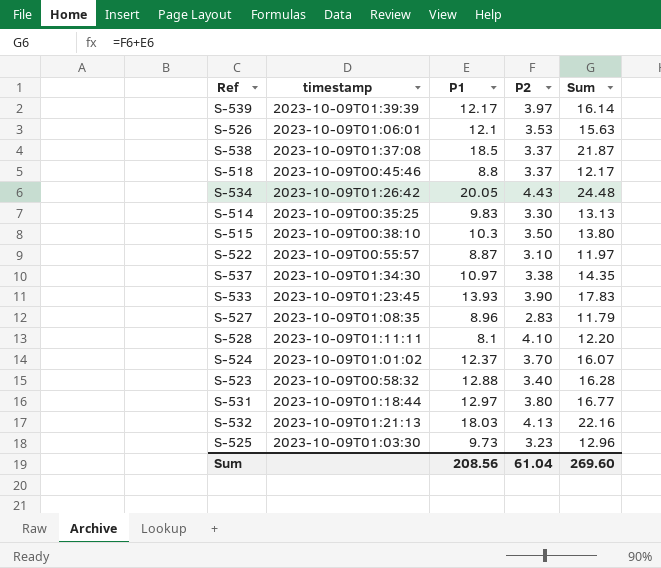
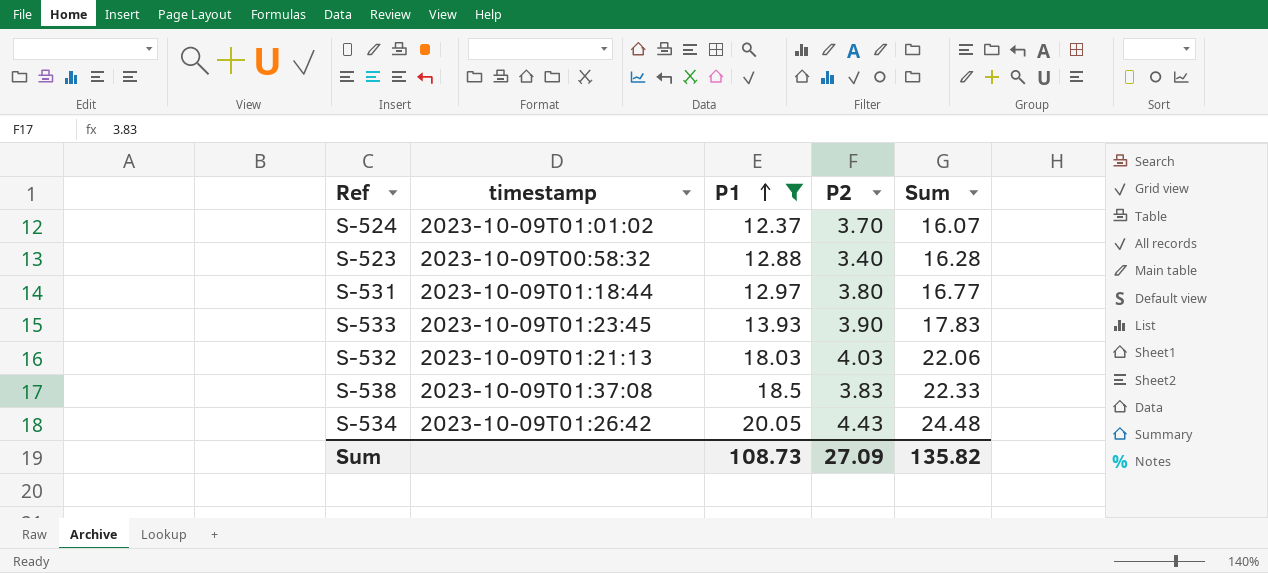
filter: none -> P1 >= 12.37
row order: none -> P1 ascending
S-532 | P2: 4.13 -> 4.03
S-532 | Sum: 22.16 -> 22.06
S-538 | P2: 3.37 -> 3.83
S-538 | Sum: 21.87 -> 22.33
Sum | P1: 208.56 -> 108.73
Sum | P2: 61.04 -> 27.09
Sum | Sum: 269.60 -> 135.82

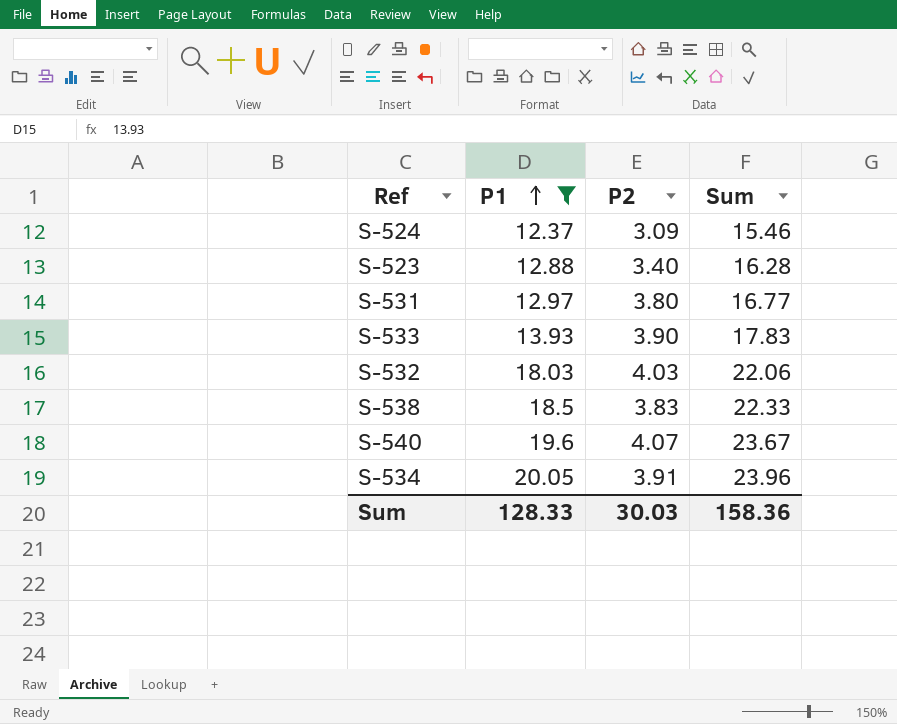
column timestamp | position: 2 -> none
S-524 | P2: 3.70 -> 3.09
S-524 | Sum: 16.07 -> 15.46
row S-540: none -> 19.6 | 4.07 | 23.67
S-534 | P2: 4.43 -> 3.91
S-534 | Sum: 24.48 -> 23.96
Sum | P1: 108.73 -> 128.33
Sum | P2: 27.09 -> 30.03
Sum | Sum: 135.82 -> 158.36

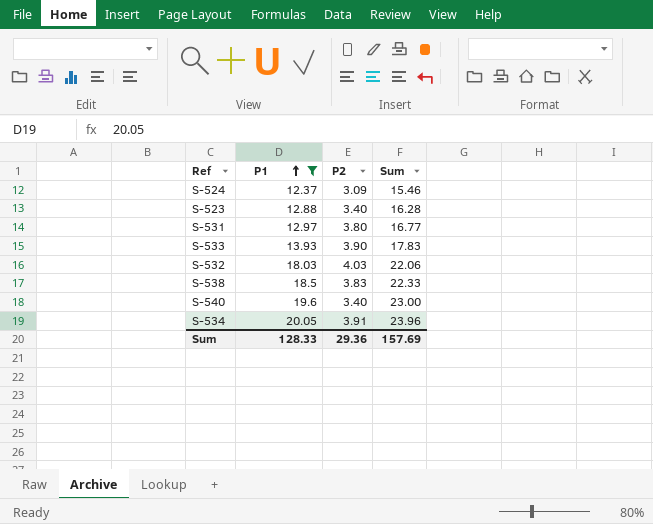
S-540 | P2: 4.07 -> 3.40
S-540 | Sum: 23.67 -> 23.00
Sum | P2: 30.03 -> 29.36
Sum | Sum: 158.36 -> 157.69

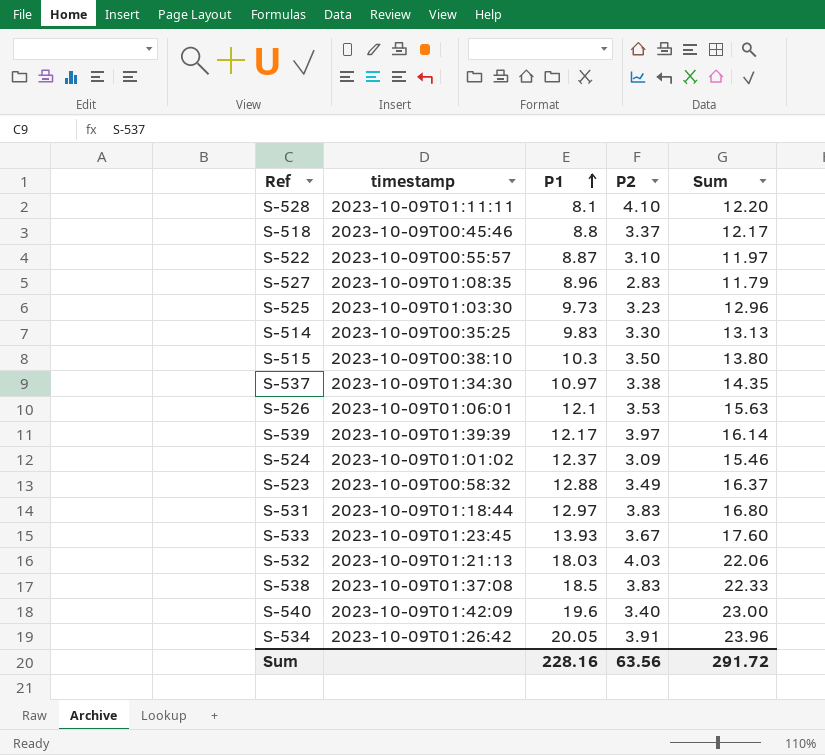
filter: P1 >= 12.37 -> none
column timestamp | position: none -> 2
S-523 | P2: 3.40 -> 3.49
S-523 | Sum: 16.28 -> 16.37
S-531 | P2: 3.80 -> 3.83
S-531 | Sum: 16.77 -> 16.80
S-533 | P2: 3.90 -> 3.67
S-533 | Sum: 17.83 -> 17.60
Sum | P1: 128.33 -> 228.16
Sum | P2: 29.36 -> 63.56
Sum | Sum: 157.69 -> 291.72

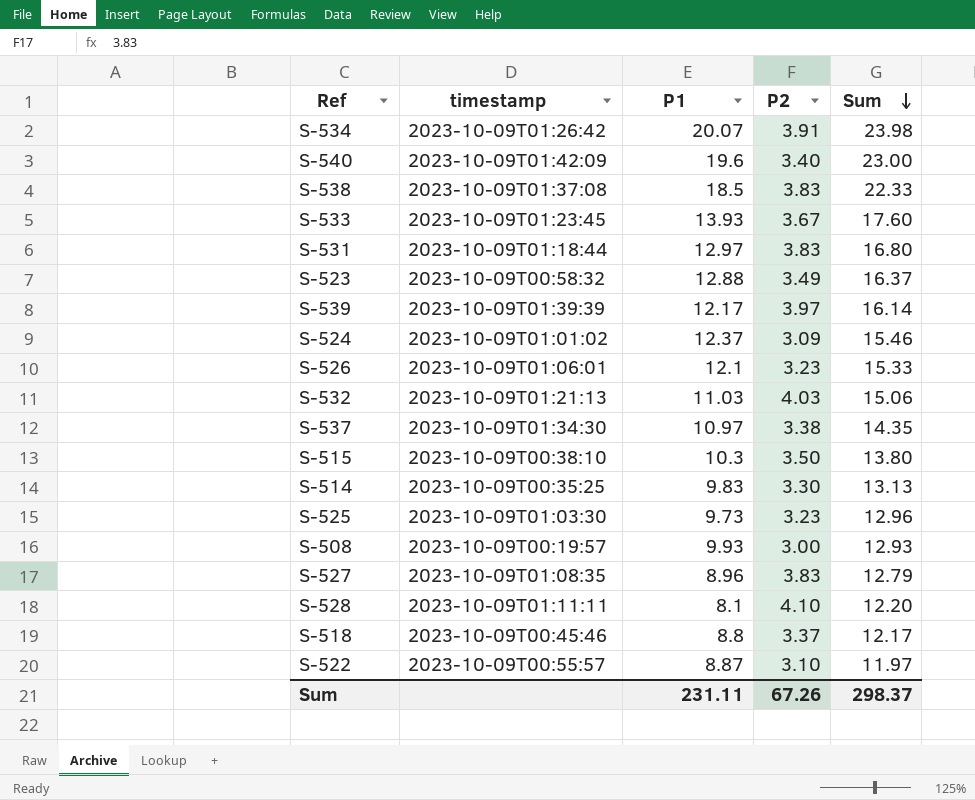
row order: P1 ascending -> Sum descending
S-534 | P1: 20.05 -> 20.07
S-534 | Sum: 23.96 -> 23.98
S-526 | P2: 3.53 -> 3.23
S-526 | Sum: 15.63 -> 15.33
S-532 | P1: 18.03 -> 11.03
S-532 | Sum: 22.06 -> 15.06
row S-508: none -> 2023-10-09T00:19:57 | 9.93 | 3.00 | 12.93
S-527 | P2: 2.83 -> 3.83
S-527 | Sum: 11.79 -> 12.79
Sum | P1: 228.16 -> 231.11
Sum | P2: 63.56 -> 67.26
Sum | Sum: 291.72 -> 298.37

